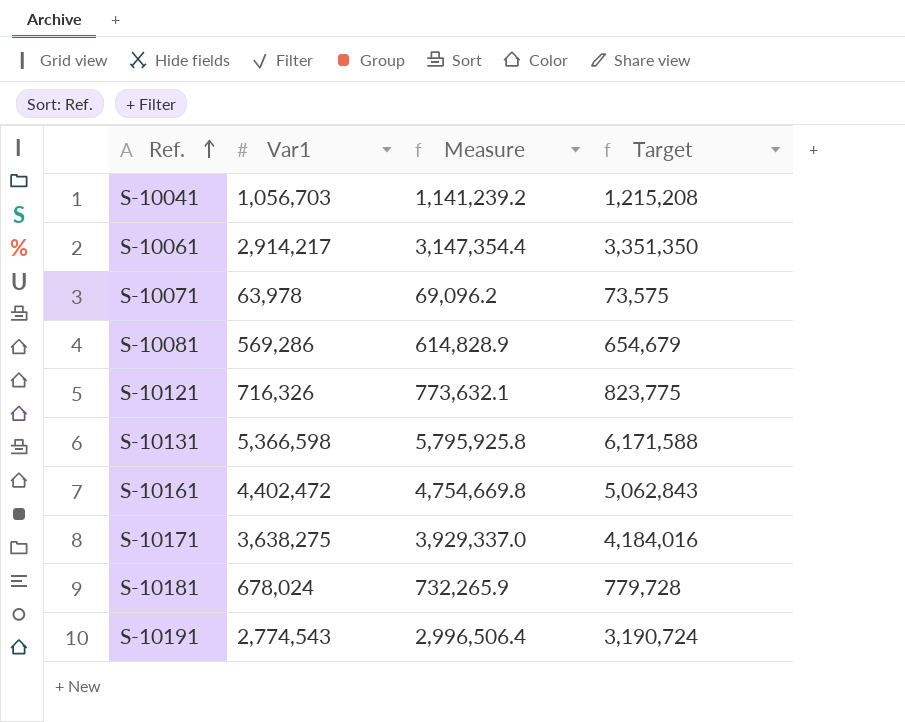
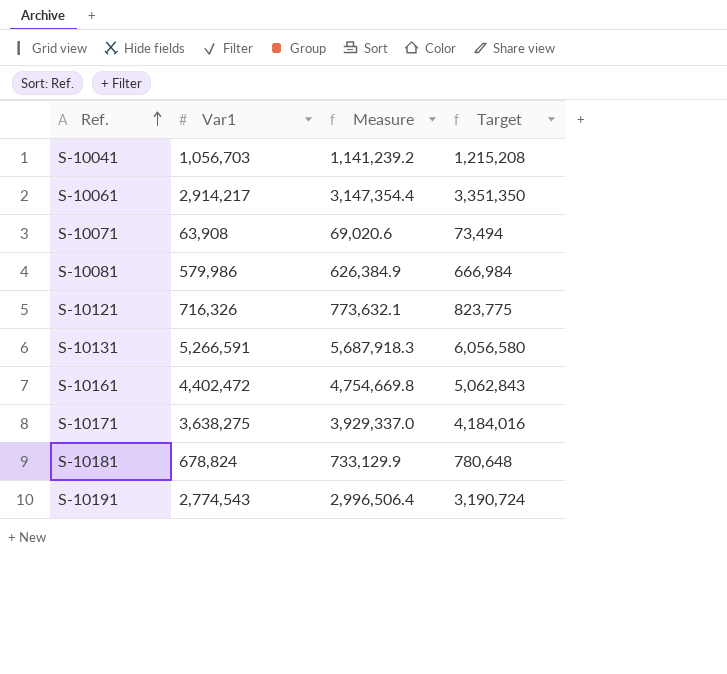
S-10071 | Var1: 63,978 -> 63,908
S-10071 | Measure: 69,096.2 -> 69,020.6
S-10071 | Target: 73,575 -> 73,494
S-10081 | Var1: 569,286 -> 579,986
S-10081 | Measure: 614,828.9 -> 626,384.9
S-10081 | Target: 654,679 -> 666,984
S-10131 | Var1: 5,366,598 -> 5,266,591
S-10131 | Measure: 5,795,925.8 -> 5,687,918.3
S-10131 | Target: 6,171,588 -> 6,056,580
S-10181 | Var1: 678,024 -> 678,824
S-10181 | Measure: 732,265.9 -> 733,129.9
S-10181 | Target: 779,728 -> 780,648

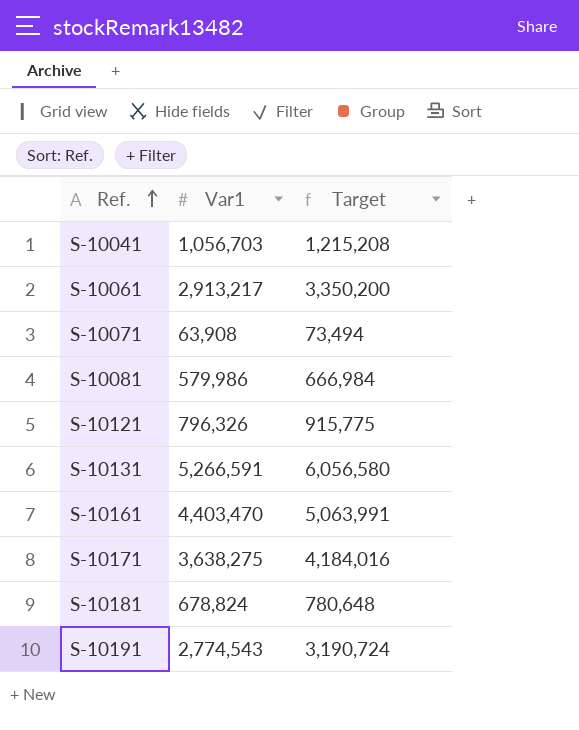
column Measure | formula: [Var1] * 1.08 -> none
S-10061 | Var1: 2,914,217 -> 2,913,217
S-10061 | Target: 3,351,350 -> 3,350,200
S-10121 | Var1: 716,326 -> 796,326
S-10121 | Target: 823,775 -> 915,775
S-10161 | Var1: 4,402,472 -> 4,403,470
S-10161 | Target: 5,062,843 -> 5,063,991

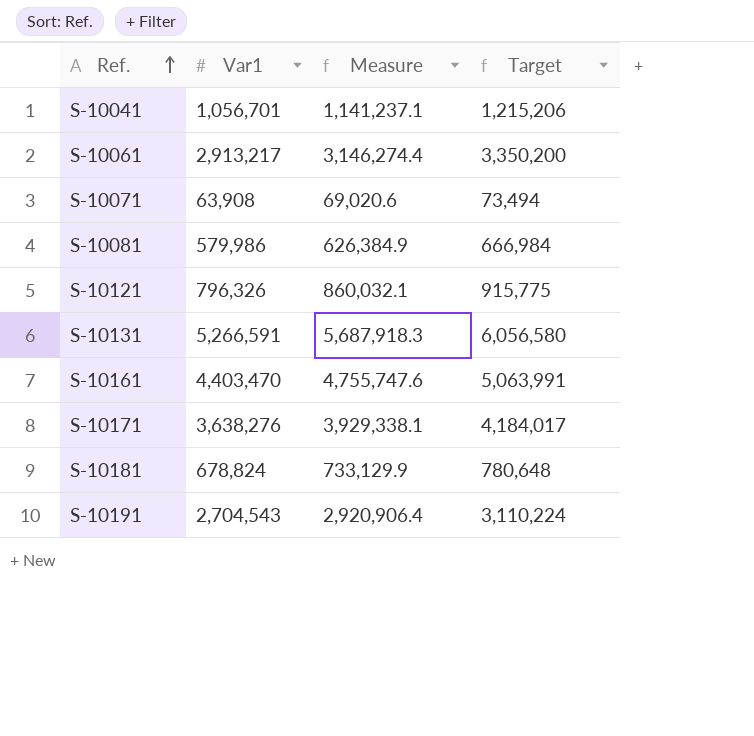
column Measure | formula: none -> [Var1] * 1.08
S-10041 | Var1: 1,056,703 -> 1,056,701
S-10041 | Target: 1,215,208 -> 1,215,206
S-10171 | Var1: 3,638,275 -> 3,638,276
S-10171 | Target: 4,184,016 -> 4,184,017
S-10191 | Var1: 2,774,543 -> 2,704,543
S-10191 | Target: 3,190,724 -> 3,110,224

